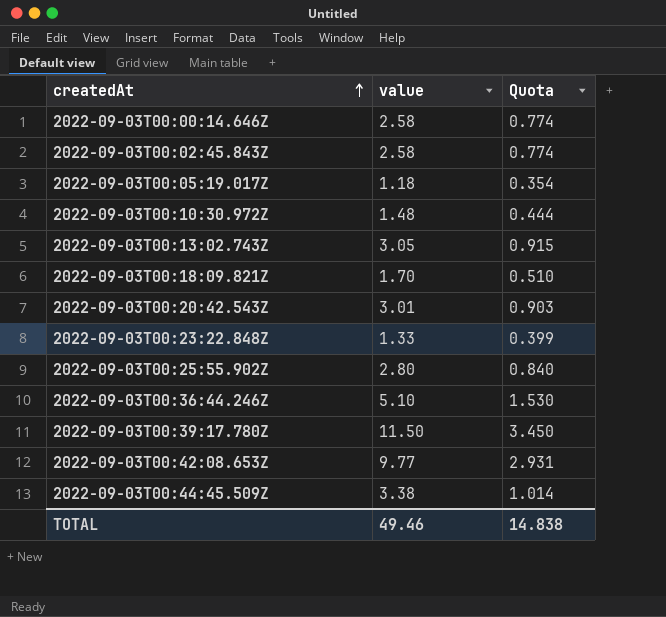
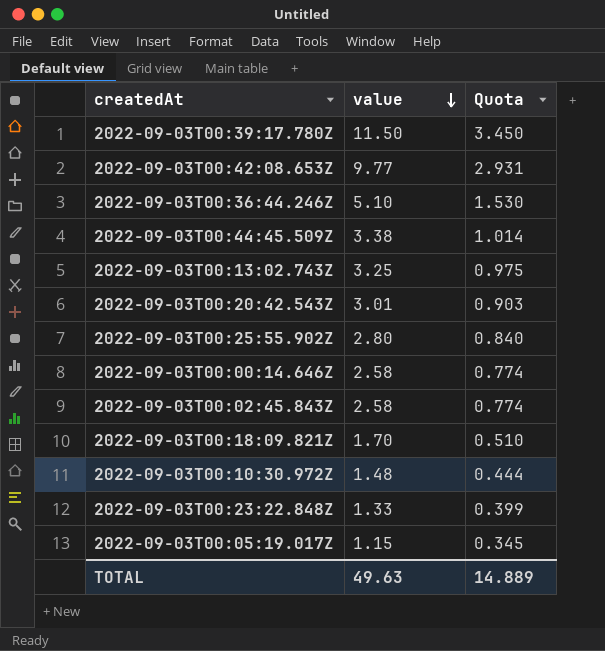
row order: createdAt ascending -> value descending
2022-09-03T00:13:02.743Z | value: 3.05 -> 3.25
2022-09-03T00:13:02.743Z | Quota: 0.915 -> 0.975
2022-09-03T00:05:19.017Z | value: 1.18 -> 1.15
2022-09-03T00:05:19.017Z | Quota: 0.354 -> 0.345
TOTAL | value: 49.46 -> 49.63
TOTAL | Quota: 14.838 -> 14.889

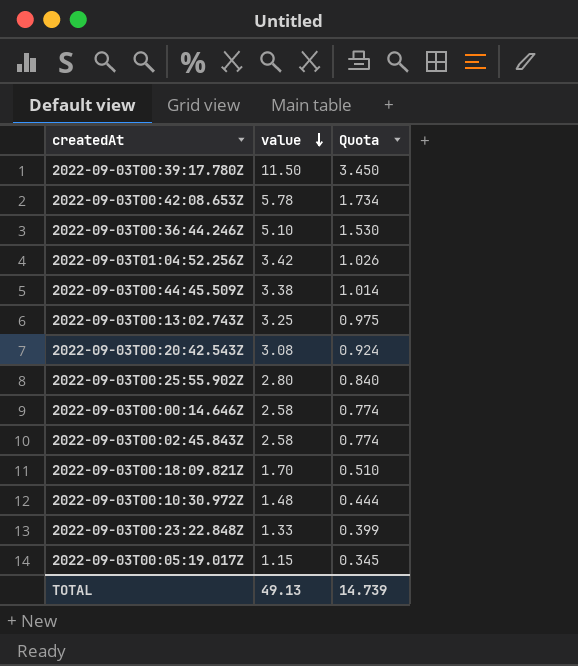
2022-09-03T00:42:08.653Z | value: 9.77 -> 5.78
2022-09-03T00:42:08.653Z | Quota: 2.931 -> 1.734
row 2022-09-03T01:04:52.256Z: none -> 3.42 | 1.026
2022-09-03T00:20:42.543Z | value: 3.01 -> 3.08
2022-09-03T00:20:42.543Z | Quota: 0.903 -> 0.924
TOTAL | value: 49.63 -> 49.13
TOTAL | Quota: 14.889 -> 14.739

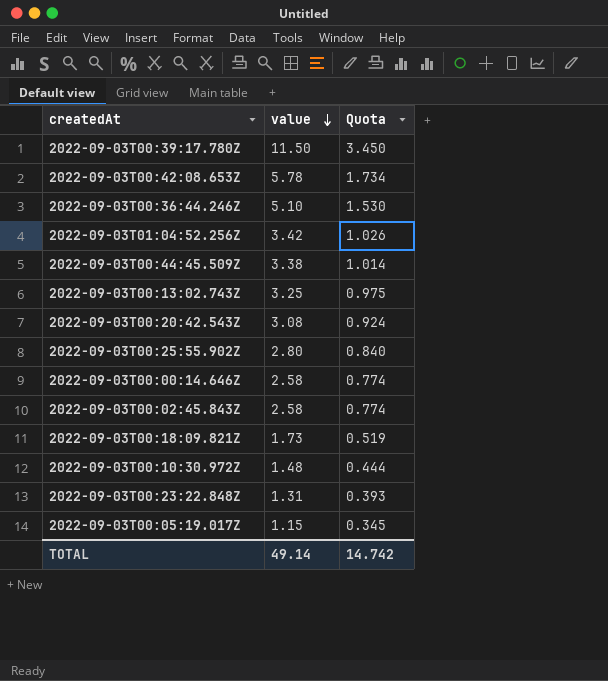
2022-09-03T00:18:09.821Z | value: 1.70 -> 1.73
2022-09-03T00:18:09.821Z | Quota: 0.510 -> 0.519
2022-09-03T00:23:22.848Z | value: 1.33 -> 1.31
2022-09-03T00:23:22.848Z | Quota: 0.399 -> 0.393
TOTAL | value: 49.13 -> 49.14
TOTAL | Quota: 14.739 -> 14.742

